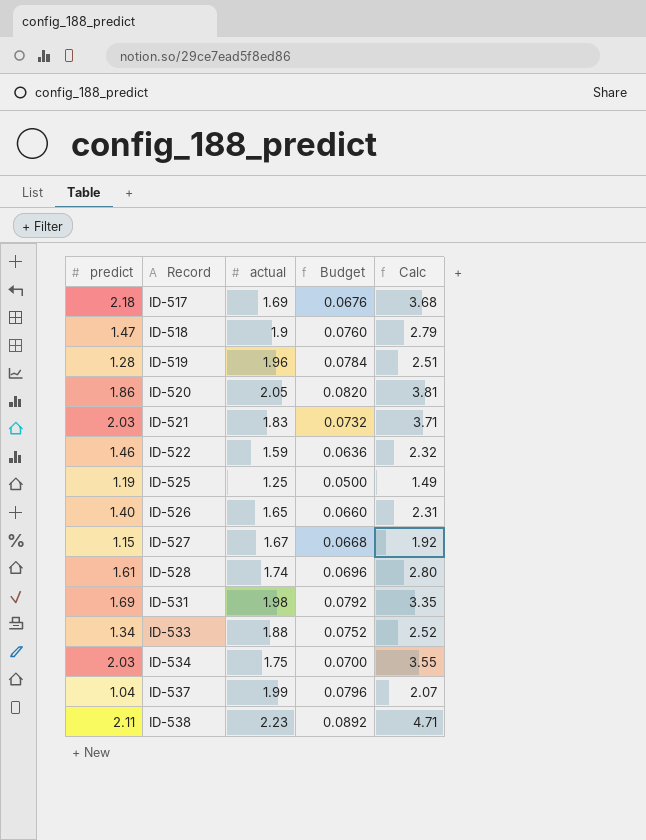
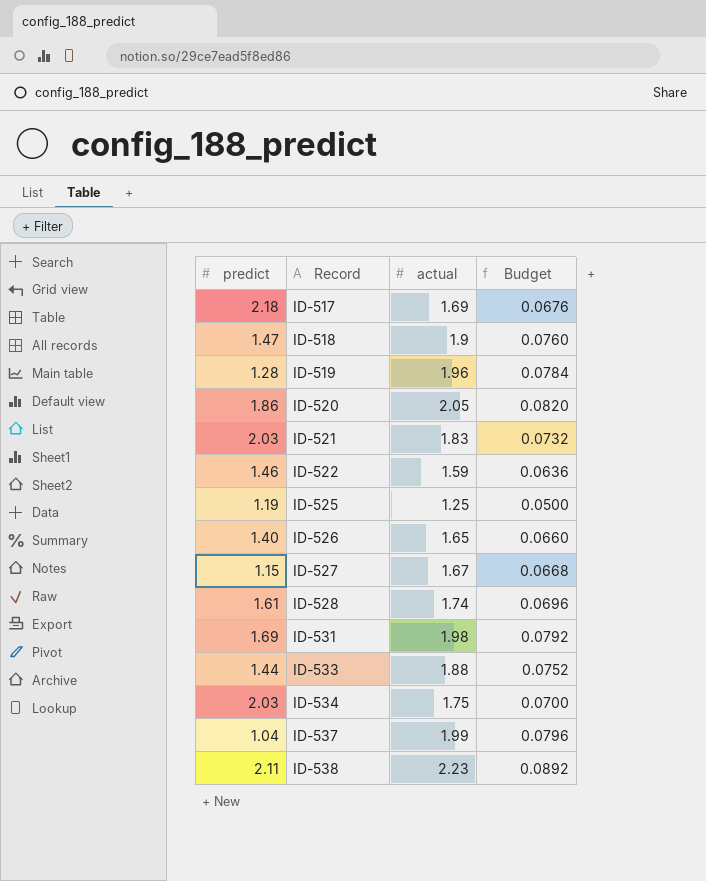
column Calc | formula: [predict] * [actual] -> none
ID-533 | predict: 1.34 -> 1.44

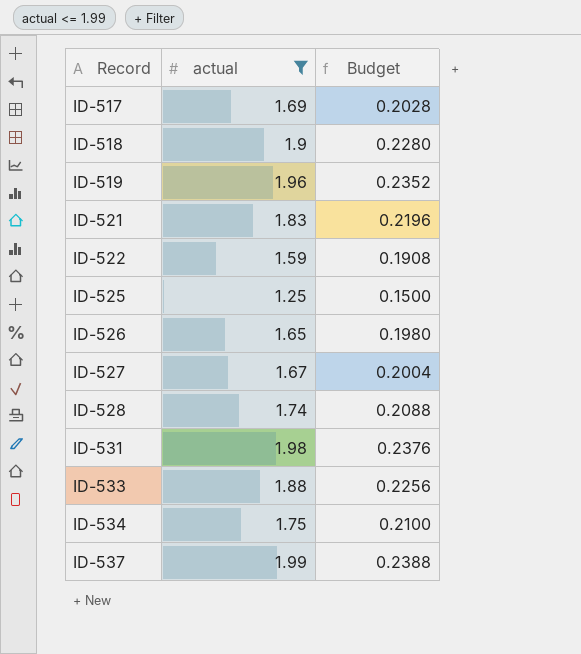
filter: none -> actual <= 1.99
column predict | position: 1 -> none
column Budget | formula: [actual] * 0.04 -> [actual] * 0.12

